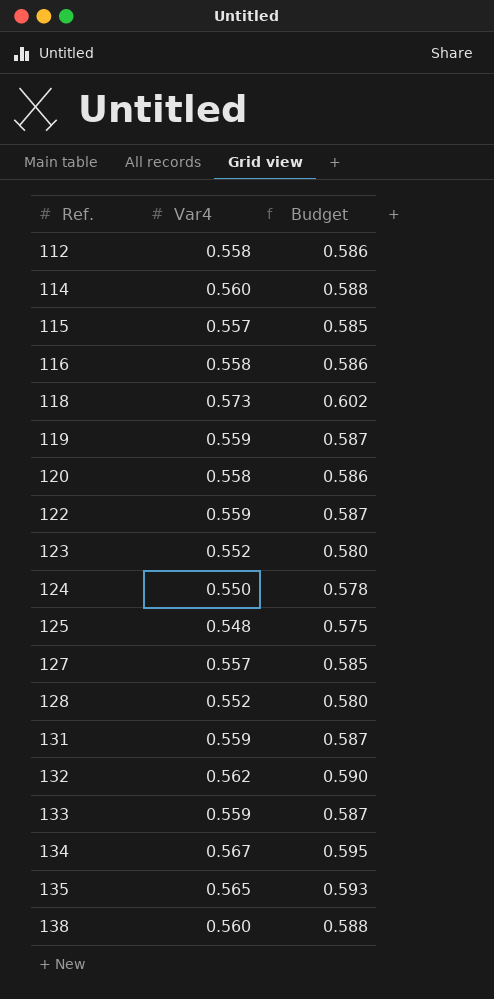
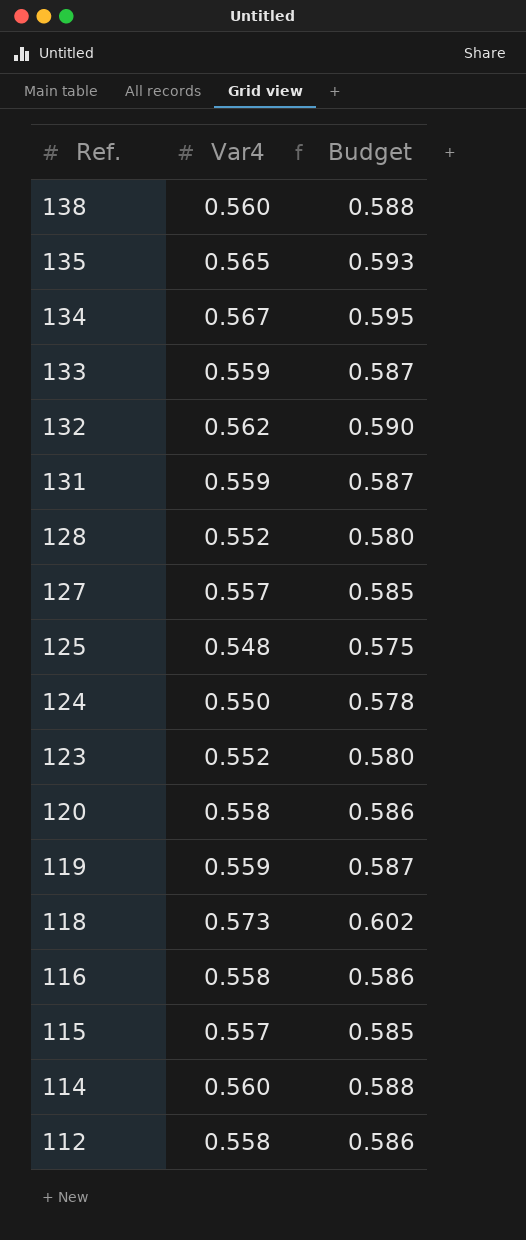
row order: Ref. ascending -> Ref. descending
row 122: 0.559 | 0.587 -> none

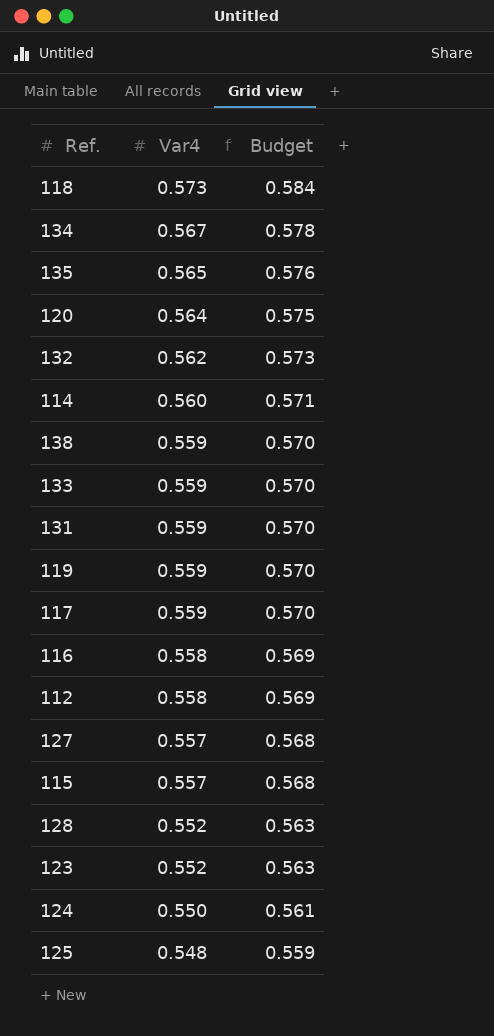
row order: Ref. descending -> Var4 descending
column Budget | formula: [Var4] * 1.05 -> [Var4] * 1.02
120 | Var4: 0.558 -> 0.564
138 | Var4: 0.560 -> 0.559
row 117: none -> 0.559 | 0.570

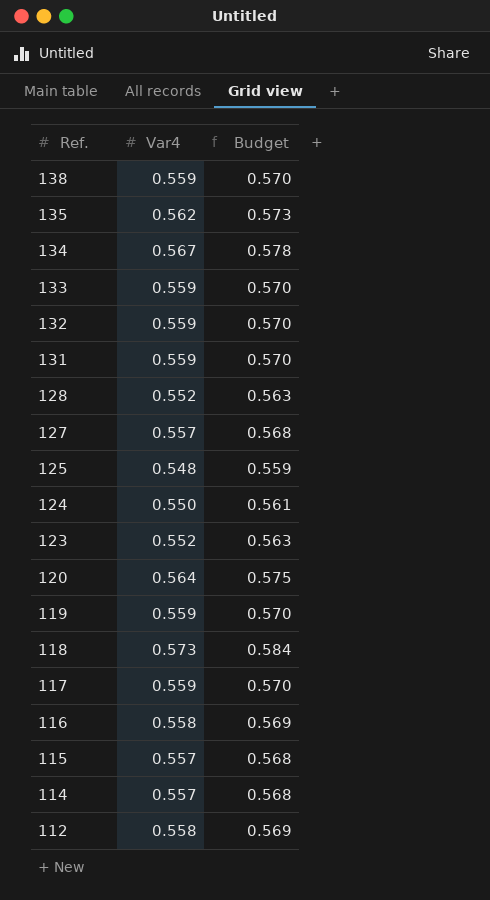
row order: Var4 descending -> Ref. descending
135 | Var4: 0.565 -> 0.562
135 | Budget: 0.576 -> 0.573
132 | Var4: 0.562 -> 0.559
132 | Budget: 0.573 -> 0.570
114 | Var4: 0.560 -> 0.557
114 | Budget: 0.571 -> 0.568

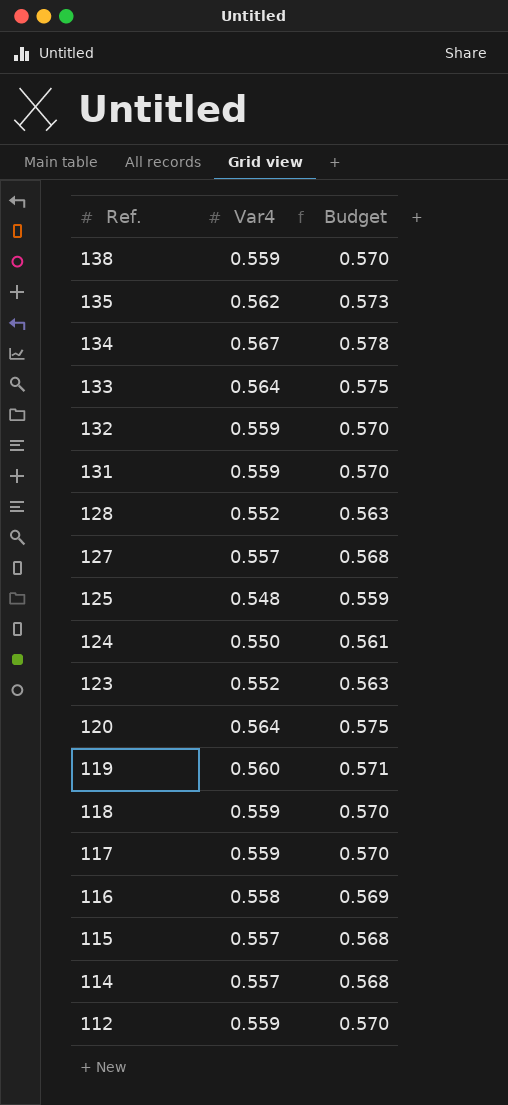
133 | Var4: 0.559 -> 0.564
133 | Budget: 0.570 -> 0.575
119 | Var4: 0.559 -> 0.560
119 | Budget: 0.570 -> 0.571
118 | Var4: 0.573 -> 0.559
118 | Budget: 0.584 -> 0.570
112 | Var4: 0.558 -> 0.559
112 | Budget: 0.569 -> 0.570

